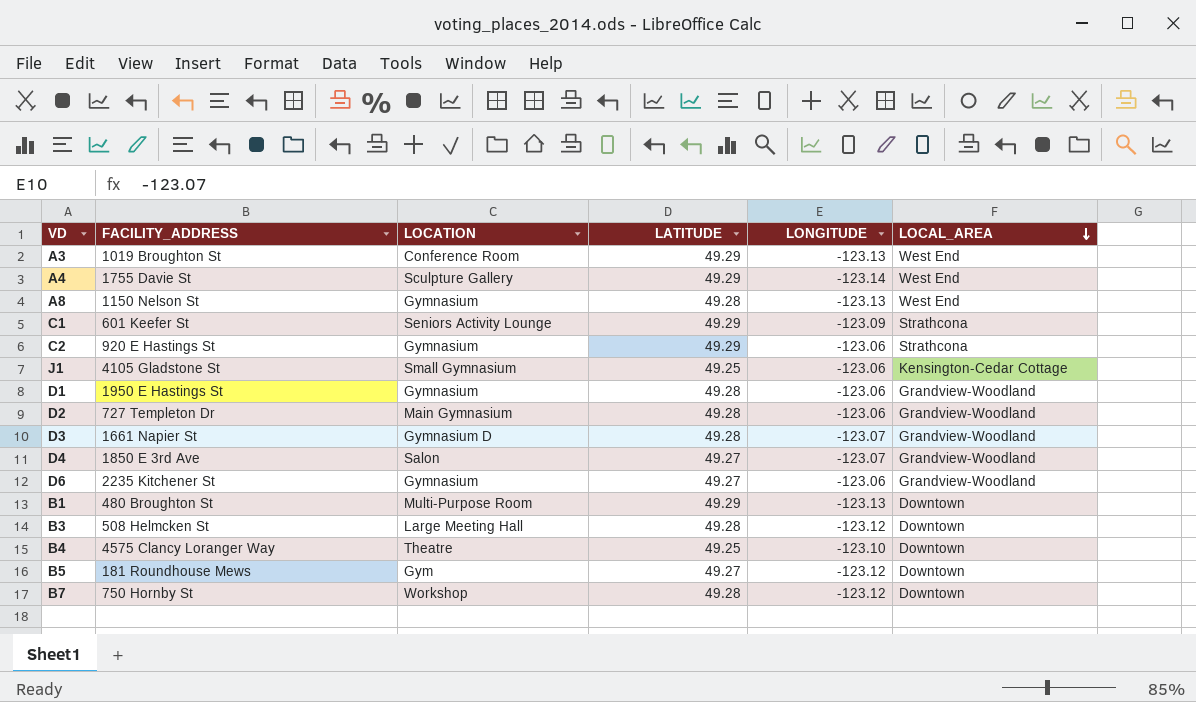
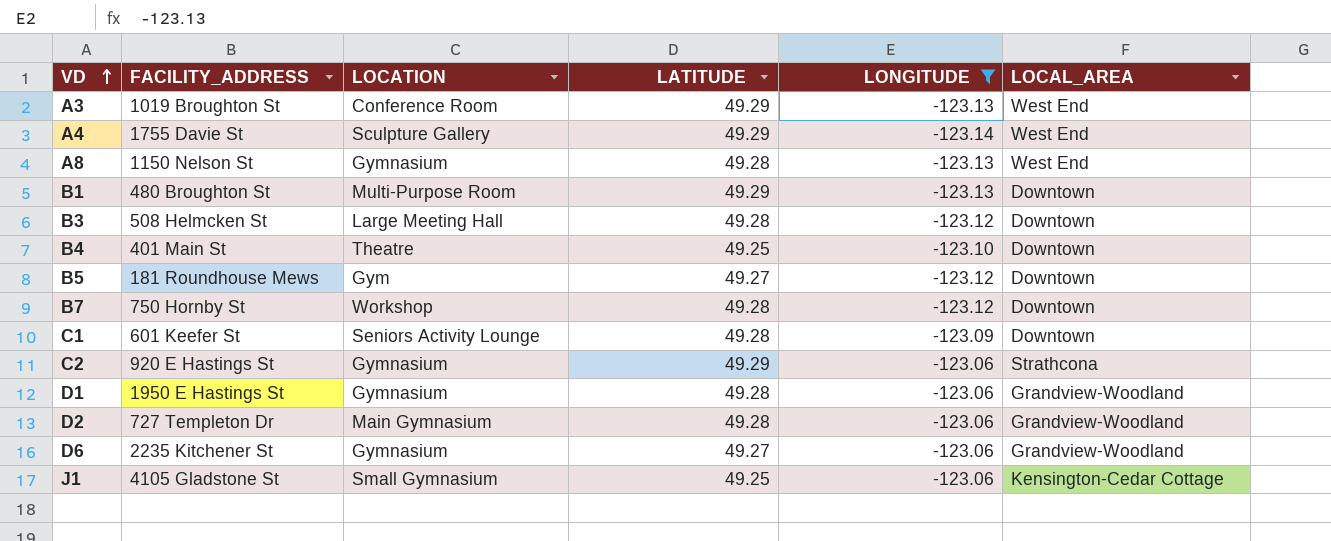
filter: none -> LONGITUDE != -123.07
row order: LOCAL_AREA descending -> VD ascending
B4 | FACILITY_ADDRESS: 4575 Clancy Loranger Way -> 401 Main St
C1 | LATITUDE: 49.29 -> 49.28
C1 | LOCAL_AREA: Strathcona -> Downtown

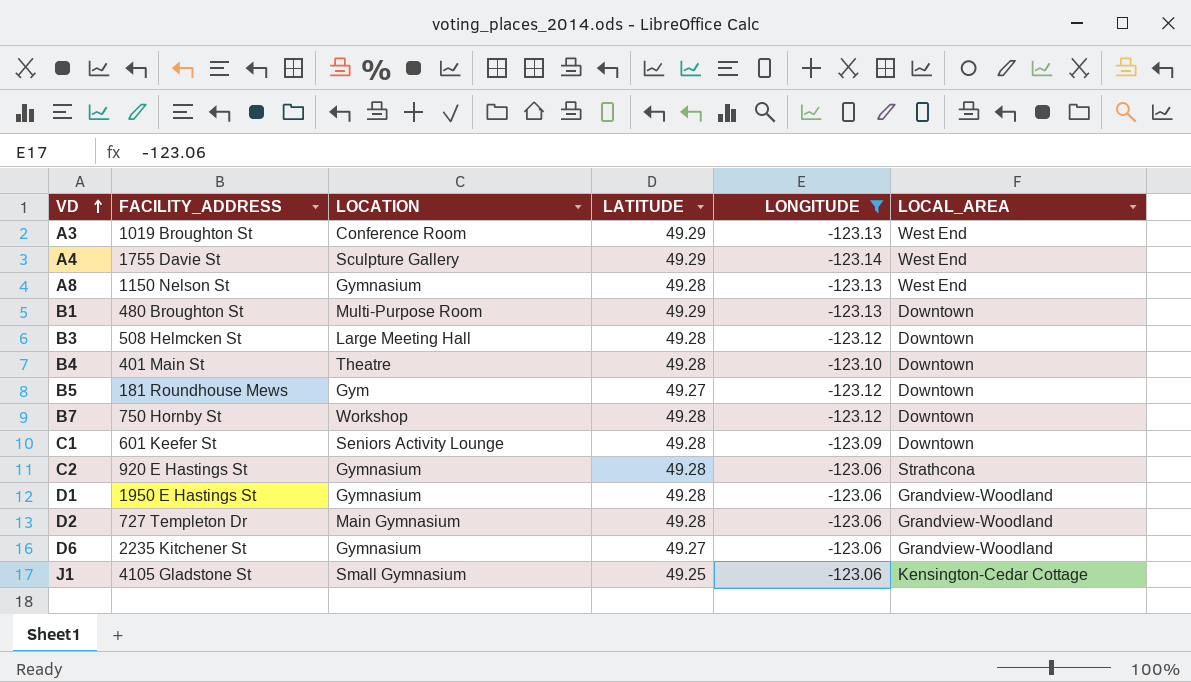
B4 | LATITUDE: 49.25 -> 49.28
C2 | LATITUDE: 49.29 -> 49.28

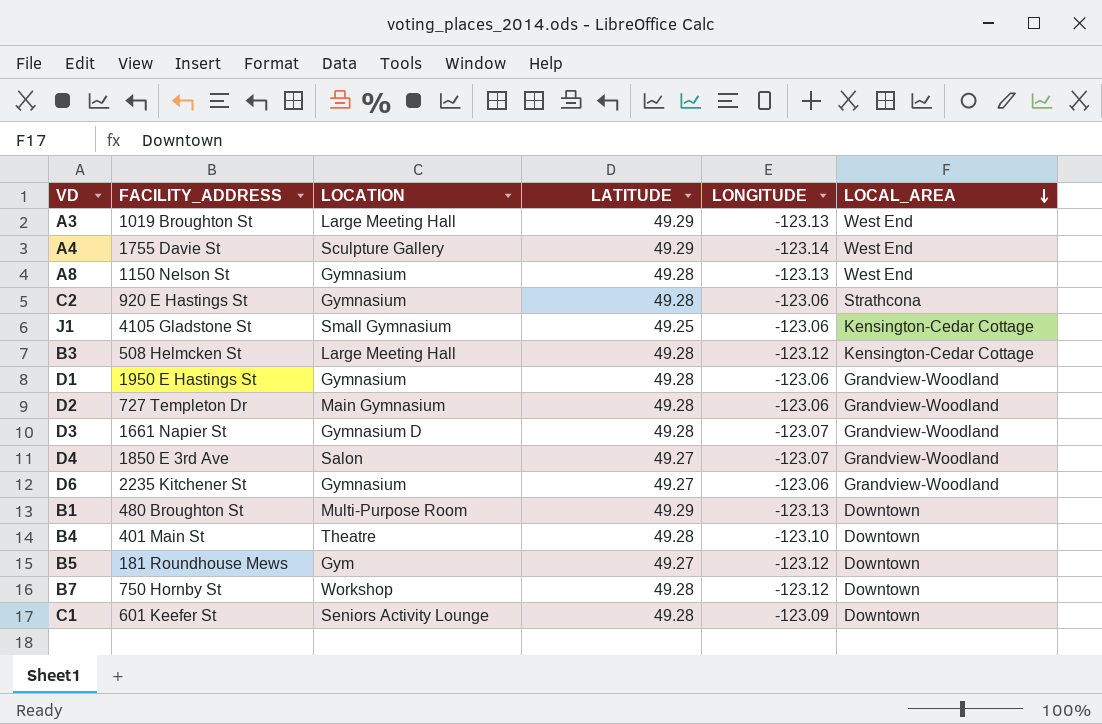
filter: LONGITUDE != -123.07 -> none
row order: VD ascending -> LOCAL_AREA descending
A3 | LOCATION: Conference Room -> Large Meeting Hall
B3 | LOCAL_AREA: Downtown -> Kensington-Cedar Cottage

